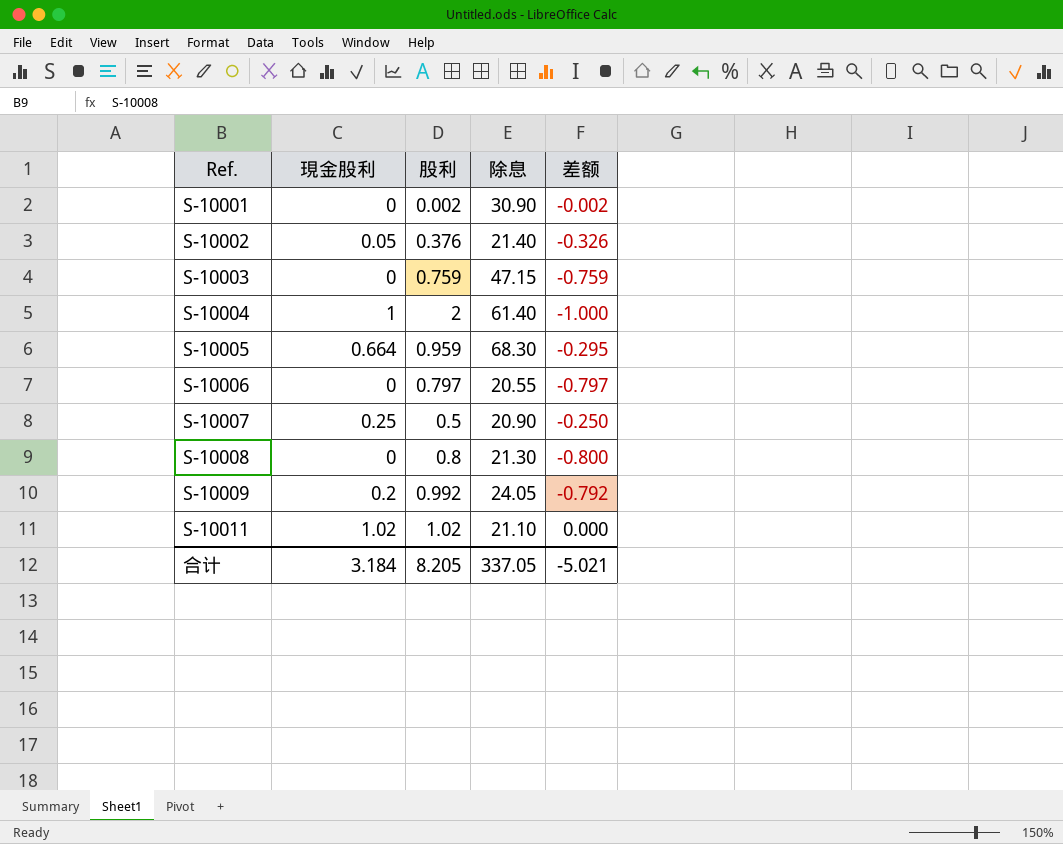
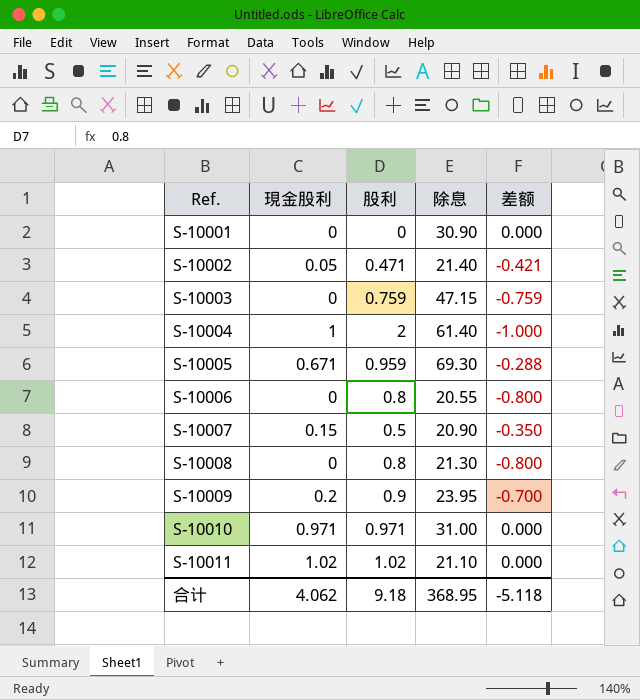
S-10001 | 股利: 0.002 -> 0
S-10001 | 差额: -0.002 -> 0.000
S-10002 | 股利: 0.376 -> 0.471
S-10002 | 差额: -0.326 -> -0.421
S-10005 | 現金股利: 0.664 -> 0.671
S-10005 | 除息: 68.30 -> 69.30
S-10005 | 差额: -0.295 -> -0.288
S-10006 | 股利: 0.797 -> 0.8
S-10006 | 差额: -0.797 -> -0.800
S-10007 | 現金股利: 0.25 -> 0.15
S-10007 | 差额: -0.250 -> -0.350
S-10009 | 股利: 0.992 -> 0.9
S-10009 | 除息: 24.05 -> 23.95
S-10009 | 差额: -0.792 -> -0.700
row S-10010: none -> 0.971 | 0.971 | 31.00 | 0.000
合计 | 現金股利: 3.184 -> 4.062
合计 | 股利: 8.205 -> 9.18
合计 | 除息: 337.05 -> 368.95
合计 | 差额: -5.021 -> -5.118

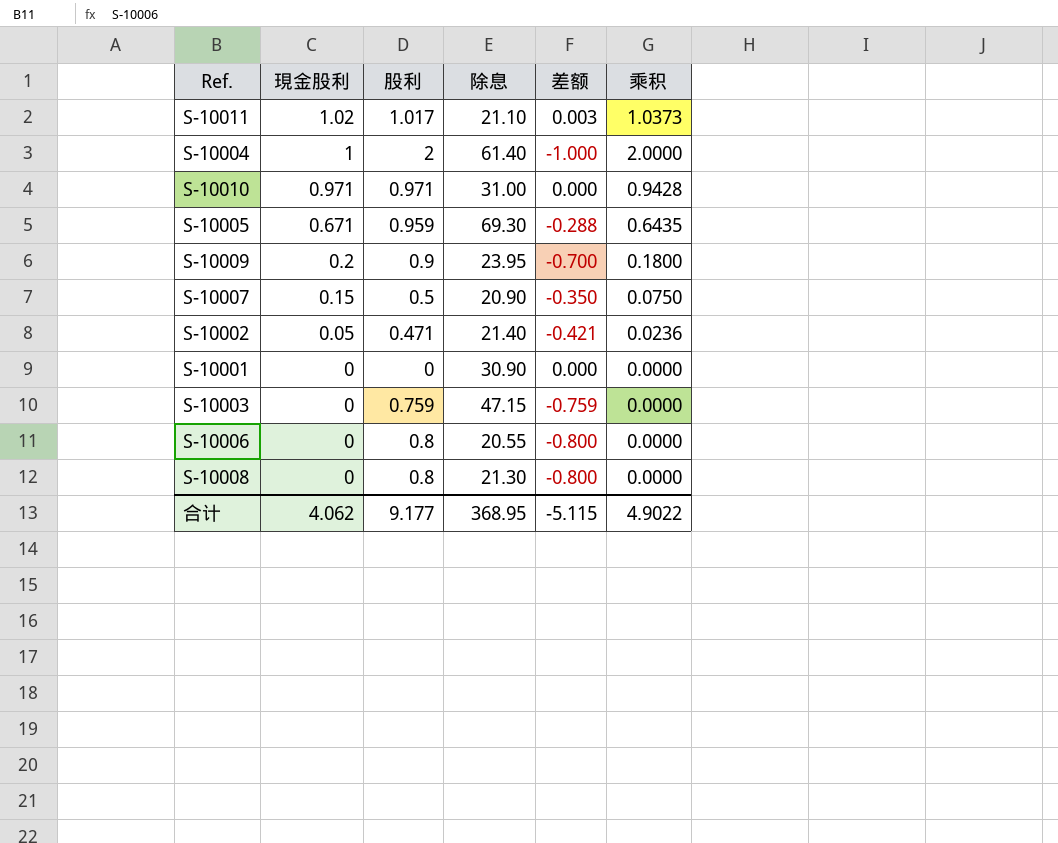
row order: Ref. ascending -> 現金股利 descending
column 乘积 | formula: none -> [現金股利] * [股利]
S-10011 | 股利: 1.02 -> 1.017
S-10011 | 差额: 0.000 -> 0.003
合计 | 股利: 9.18 -> 9.177
合计 | 差额: -5.118 -> -5.115

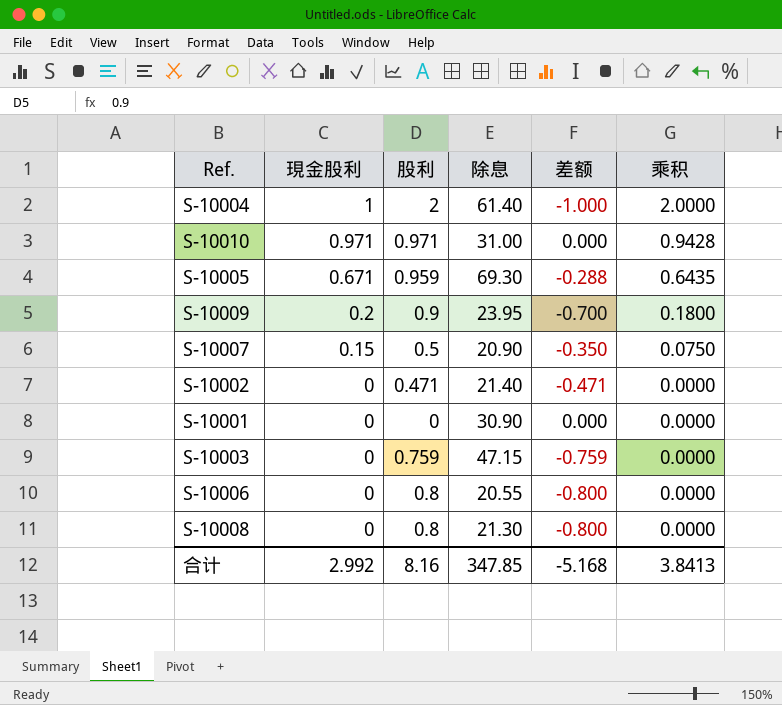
row S-10011: 1.02 | 1.017 | 21.10 | 0.003 | 1.0373 -> none
S-10002 | 現金股利: 0.05 -> 0
S-10002 | 差额: -0.421 -> -0.471
S-10002 | 乘积: 0.0236 -> 0.0000
合计 | 現金股利: 4.062 -> 2.992
合计 | 股利: 9.177 -> 8.16
合计 | 除息: 368.95 -> 347.85
合计 | 差额: -5.115 -> -5.168
合计 | 乘积: 4.9022 -> 3.8413

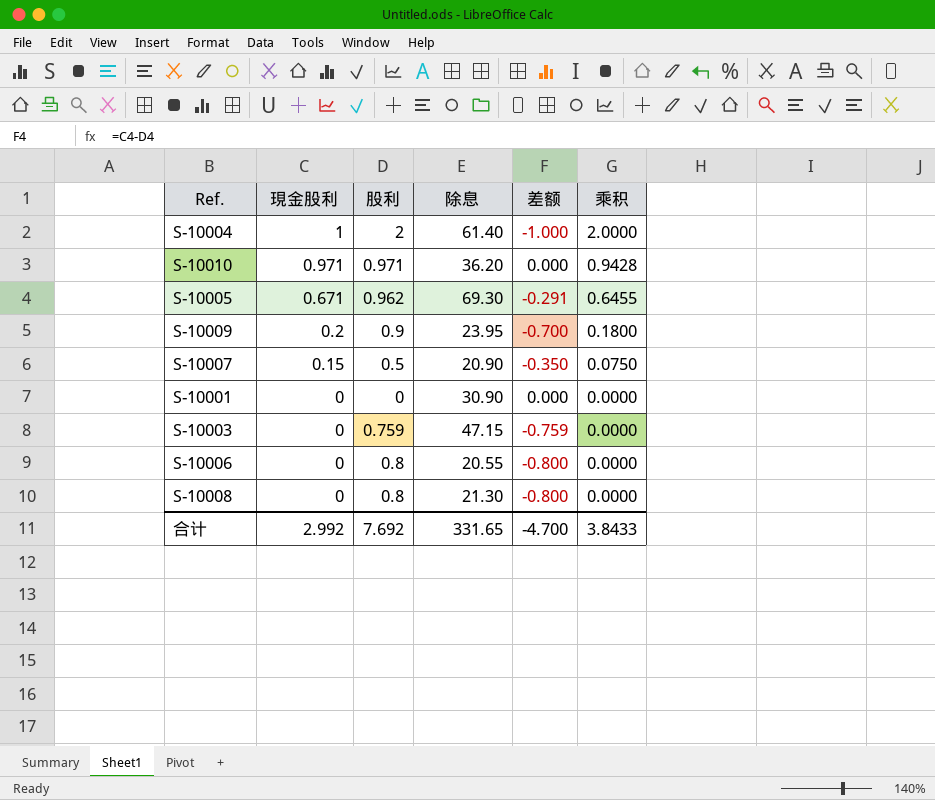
row S-10002: 0 | 0.471 | 21.40 | -0.471 | 0.0000 -> none
S-10010 | 除息: 31.00 -> 36.20
S-10005 | 股利: 0.959 -> 0.962
S-10005 | 差额: -0.288 -> -0.291
S-10005 | 乘积: 0.6435 -> 0.6455
合计 | 股利: 8.16 -> 7.692
合计 | 除息: 347.85 -> 331.65
合计 | 差额: -5.168 -> -4.700
合计 | 乘积: 3.8413 -> 3.8433

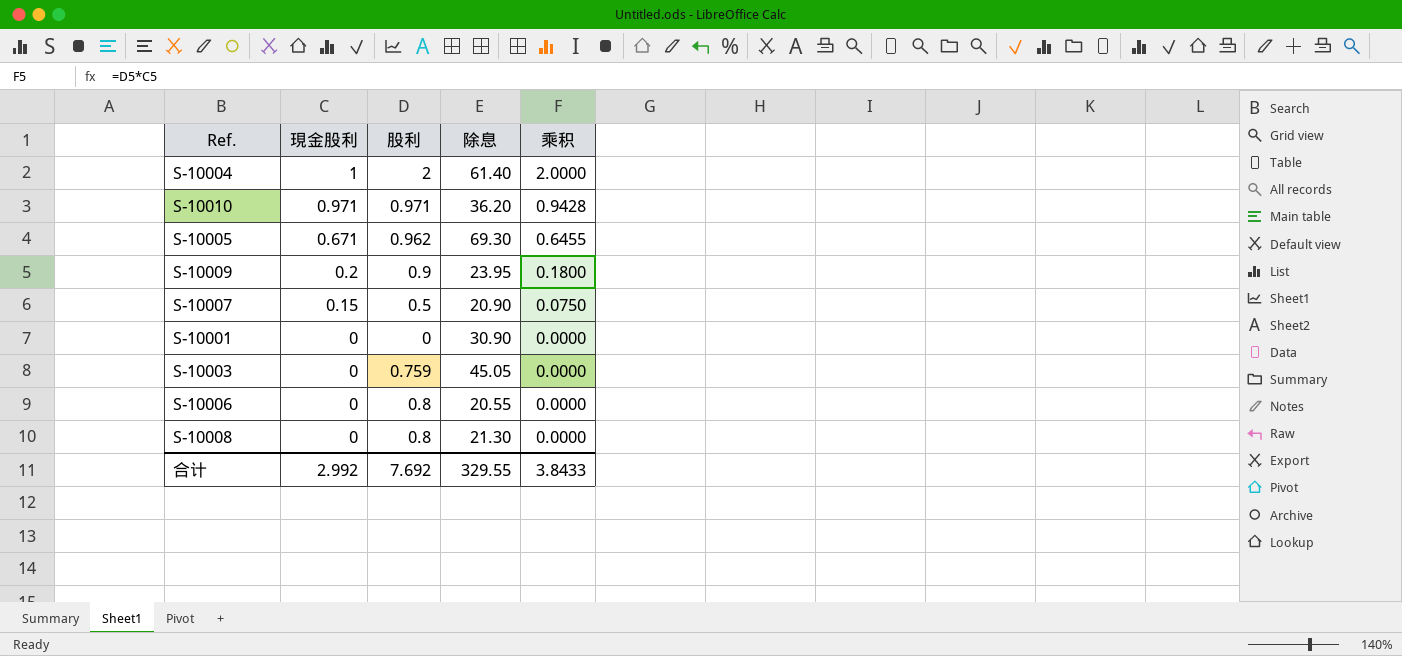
column 差额 | formula: [現金股利] - [股利] -> none
S-10003 | 除息: 47.15 -> 45.05
合计 | 除息: 331.65 -> 329.55

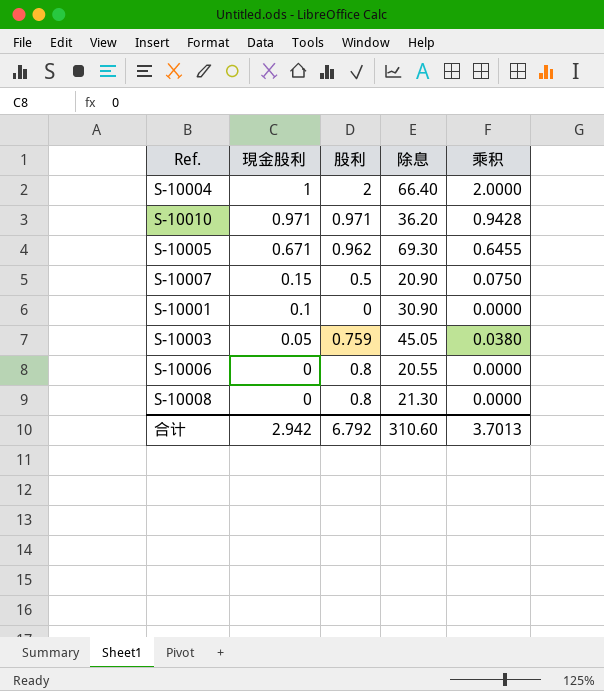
row S-10009: 0.2 | 0.9 | 23.95 | 0.1800 -> none
S-10004 | 除息: 61.40 -> 66.40
S-10001 | 現金股利: 0 -> 0.1
S-10003 | 現金股利: 0 -> 0.05
S-10003 | 乘积: 0.0000 -> 0.0380
合计 | 現金股利: 2.992 -> 2.942
合计 | 股利: 7.692 -> 6.792
合计 | 除息: 329.55 -> 310.60
合计 | 乘积: 3.8433 -> 3.7013

